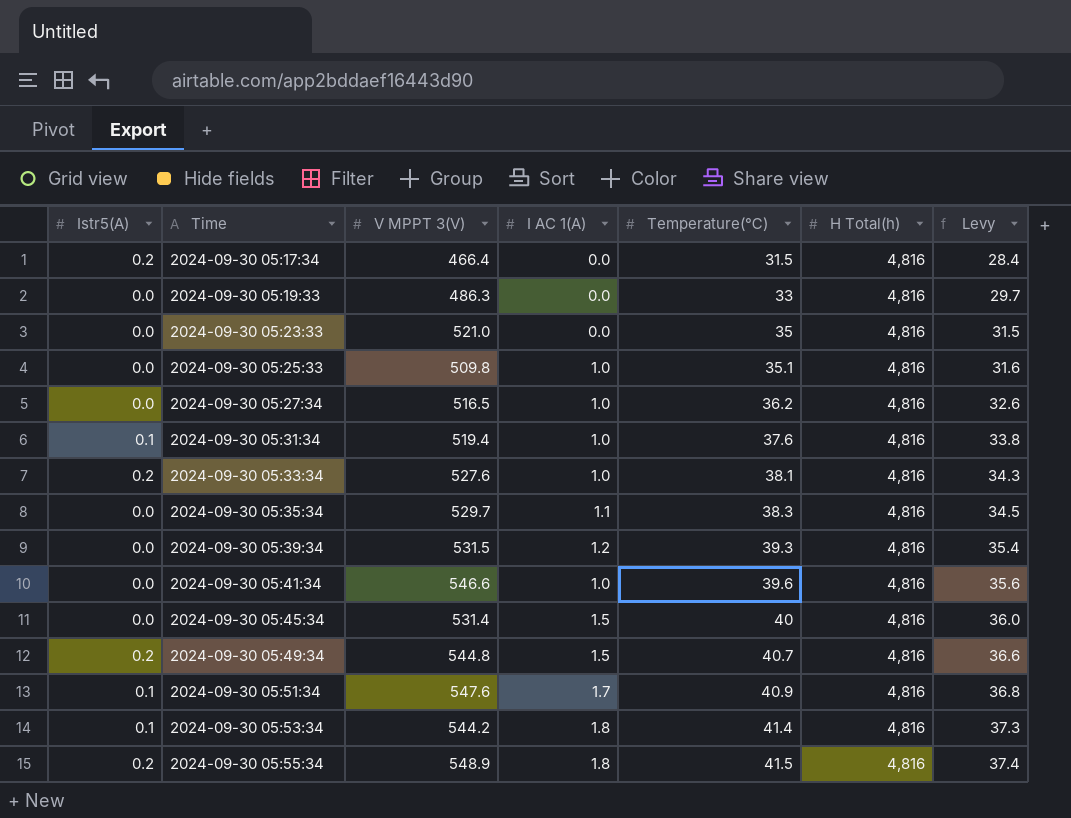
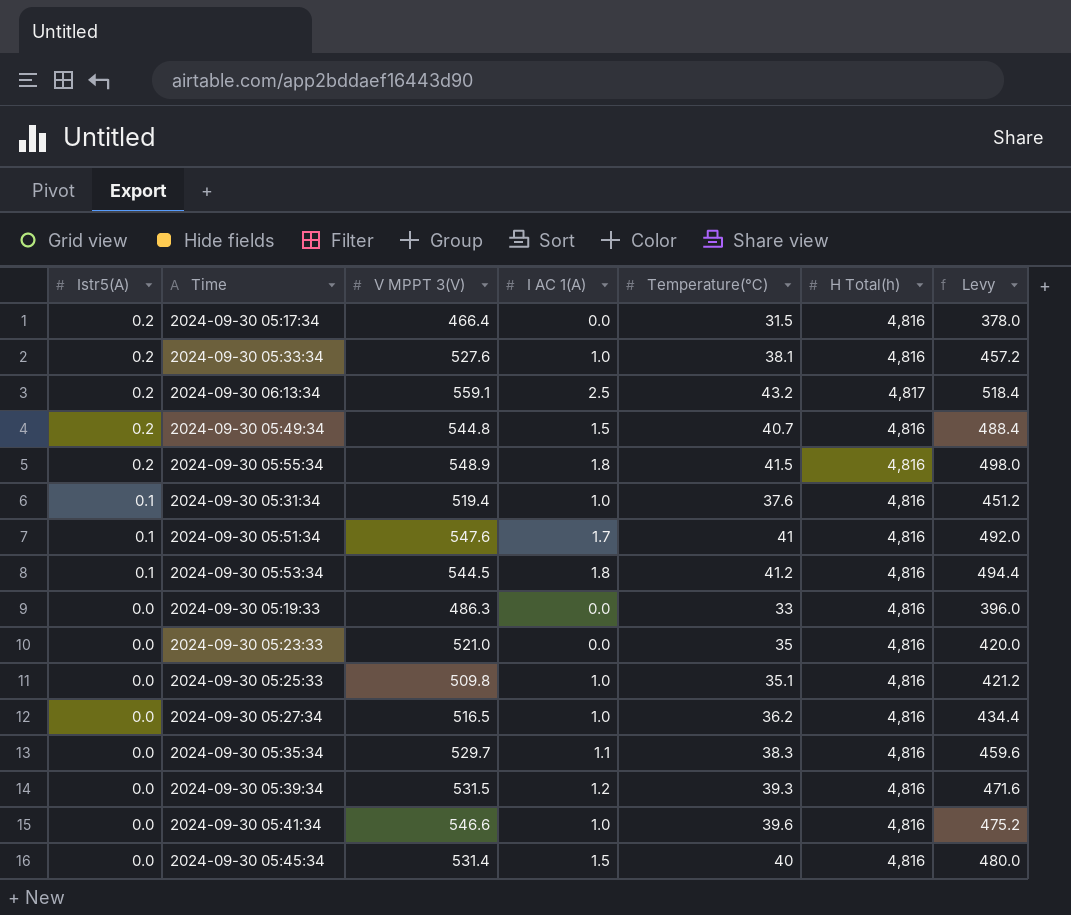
row order: Time ascending -> Istr5(A) descending
column Levy | formula: [Temperature(℃)] * 0.9 -> [Temperature(℃)] * 12
row 2024-09-30 06:13:34: none -> 0.2 | 559.1 | 2.5 | 43.2 | 4,817 | 518.4
2024-09-30 05:51:34 | Temperature(℃): 40.9 -> 41
2024-09-30 05:53:34 | V MPPT 3(V): 544.2 -> 544.5
2024-09-30 05:53:34 | Temperature(℃): 41.4 -> 41.2

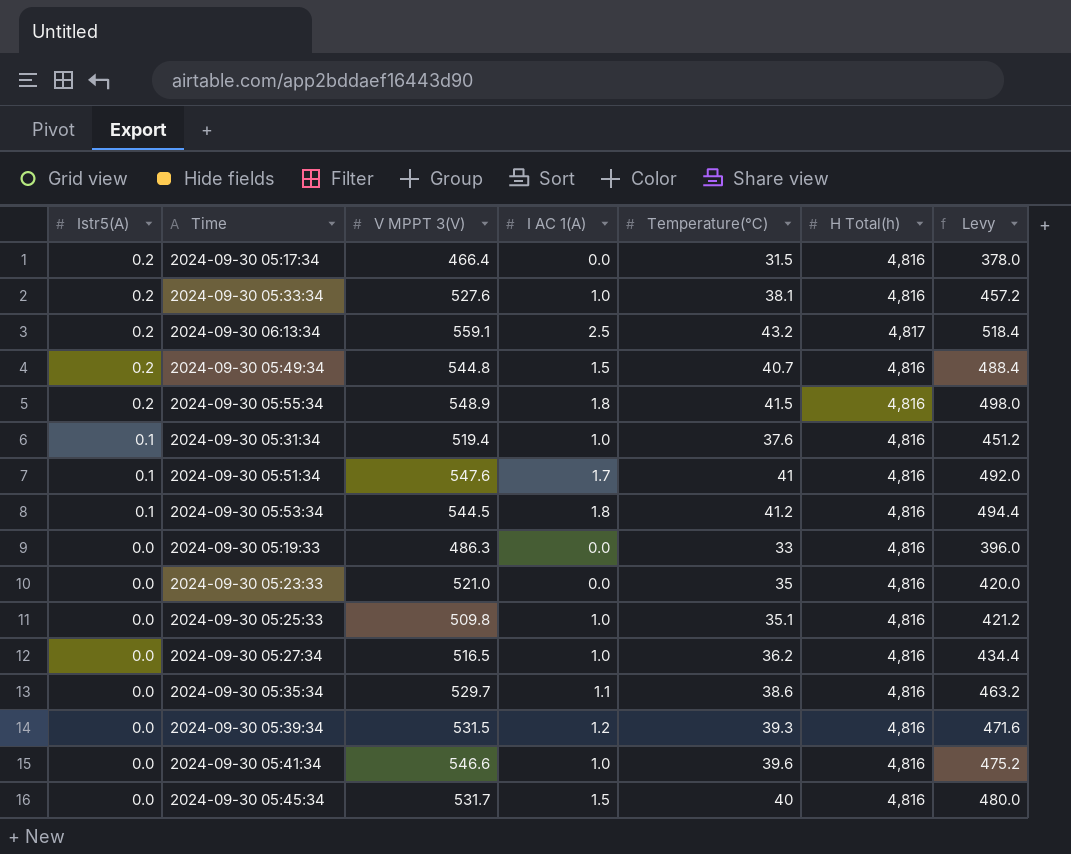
2024-09-30 05:35:34 | Temperature(℃): 38.3 -> 38.6
2024-09-30 05:35:34 | Levy: 459.6 -> 463.2
2024-09-30 05:45:34 | V MPPT 3(V): 531.4 -> 531.7

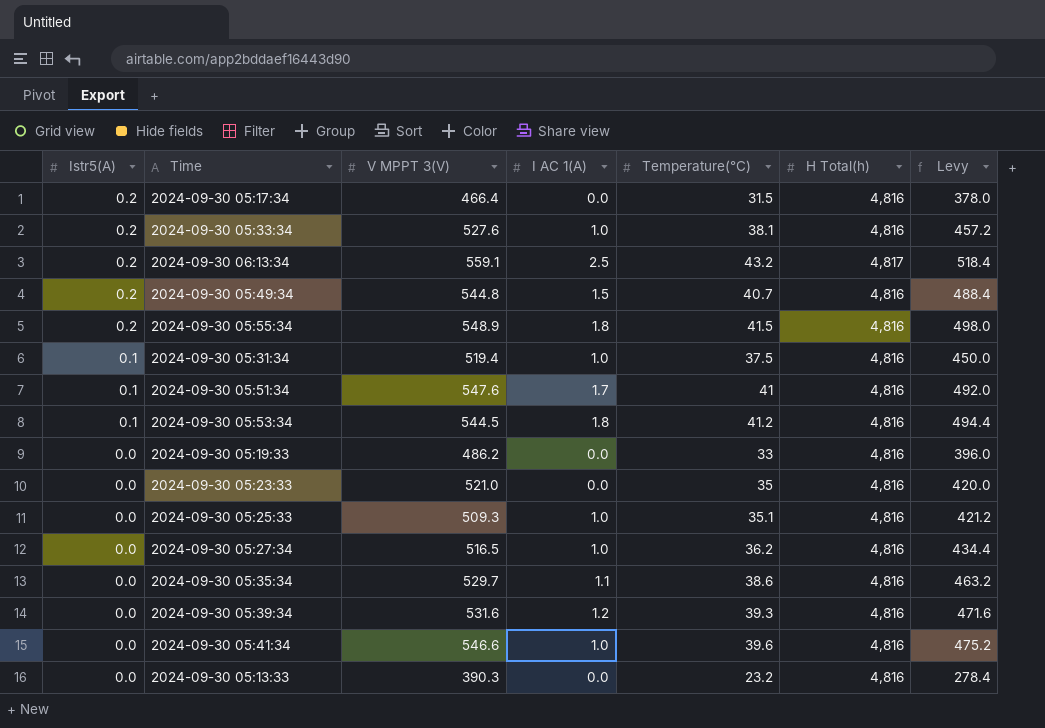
row 2024-09-30 05:45:34: 0.0 | 531.7 | 1.5 | 40 | 4,816 | 480.0 -> none
2024-09-30 05:31:34 | Temperature(℃): 37.6 -> 37.5
2024-09-30 05:31:34 | Levy: 451.2 -> 450.0
2024-09-30 05:19:33 | V MPPT 3(V): 486.3 -> 486.2
2024-09-30 05:25:33 | V MPPT 3(V): 509.8 -> 509.3
2024-09-30 05:39:34 | V MPPT 3(V): 531.5 -> 531.6
row 2024-09-30 05:13:33: none -> 0.0 | 390.3 | 0.0 | 23.2 | 4,816 | 278.4

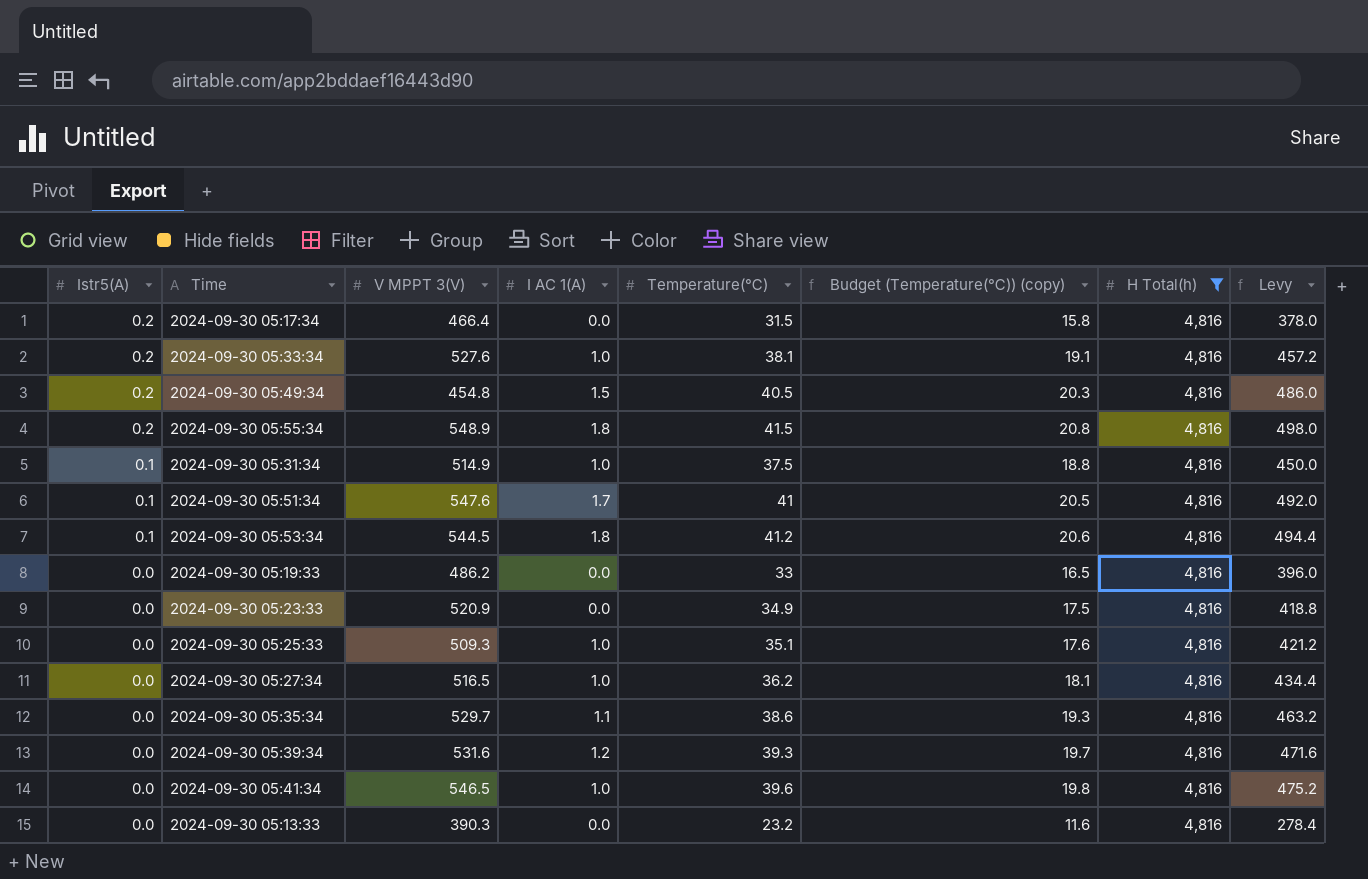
filter: none -> H Total(h) = 4,816
column Budget (Temperature(℃)) (copy) | formula: none -> [Temperature(℃)] * 0.5
2024-09-30 05:49:34 | V MPPT 3(V): 544.8 -> 454.8
2024-09-30 05:49:34 | Temperature(℃): 40.7 -> 40.5
2024-09-30 05:49:34 | Levy: 488.4 -> 486.0
2024-09-30 05:31:34 | V MPPT 3(V): 519.4 -> 514.9
2024-09-30 05:23:33 | V MPPT 3(V): 521.0 -> 520.9
2024-09-30 05:23:33 | Temperature(℃): 35 -> 34.9
2024-09-30 05:23:33 | Levy: 420.0 -> 418.8
2024-09-30 05:41:34 | V MPPT 3(V): 546.6 -> 546.5

